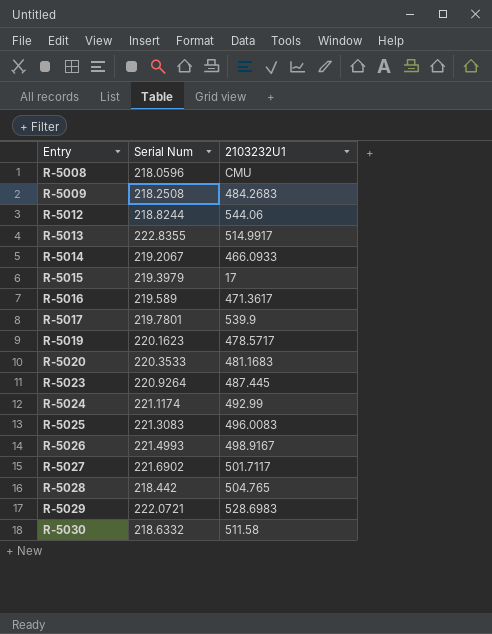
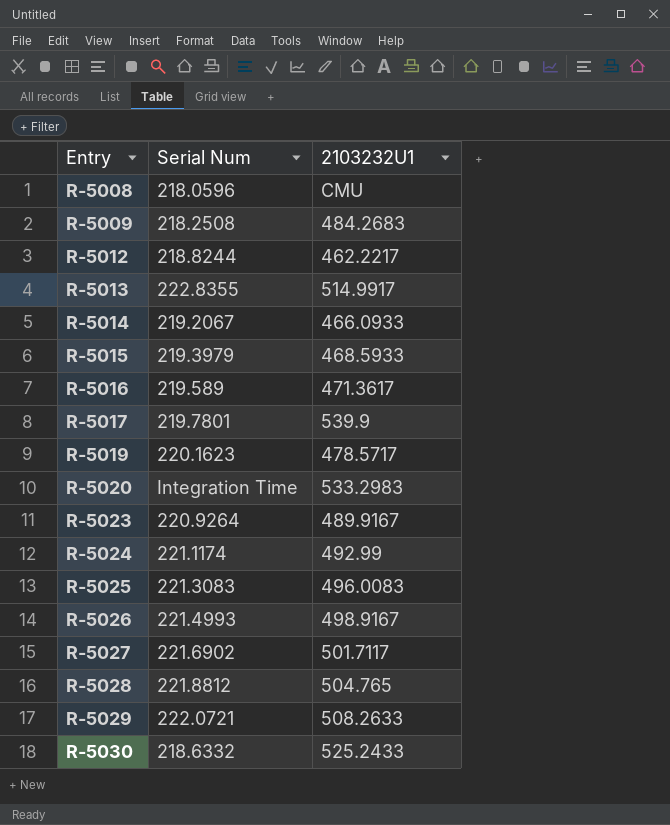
R-5012 | 2103232U1: 544.06 -> 462.2217
R-5015 | 2103232U1: 17 -> 468.5933
R-5020 | Serial Num: 220.3533 -> Integration Time
R-5020 | 2103232U1: 481.1683 -> 533.2983
R-5023 | 2103232U1: 487.445 -> 489.9167
R-5028 | Serial Num: 218.442 -> 221.8812
R-5029 | 2103232U1: 528.6983 -> 508.2633
R-5030 | 2103232U1: 511.58 -> 525.2433

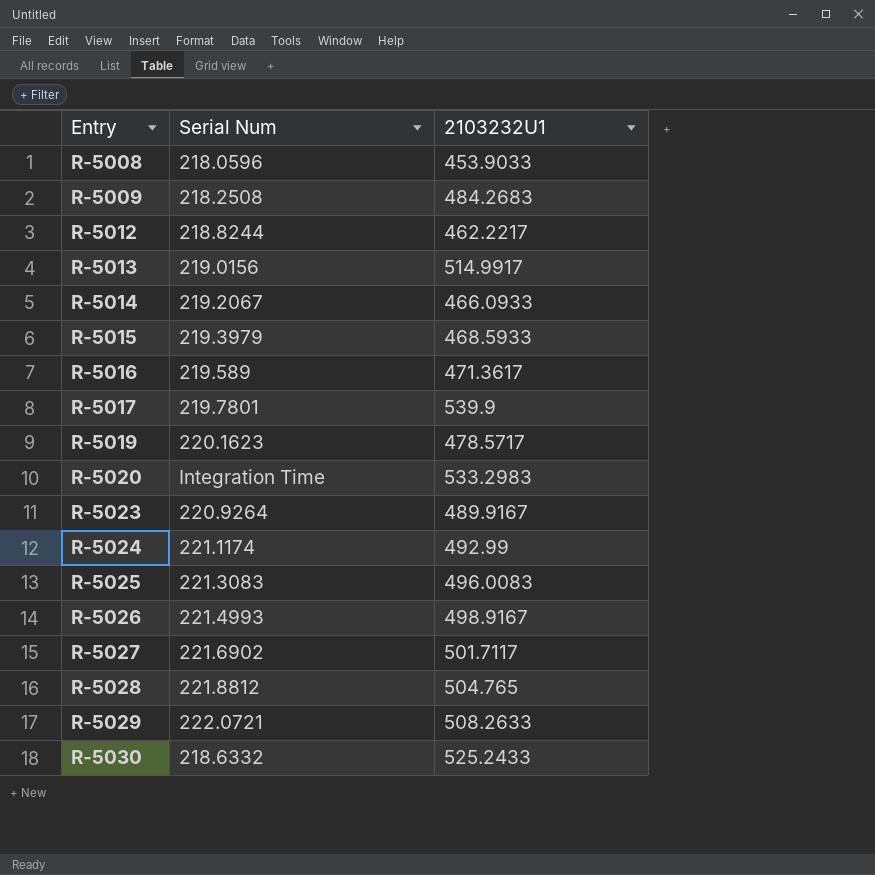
R-5008 | 2103232U1: CMU -> 453.9033
R-5013 | Serial Num: 222.8355 -> 219.0156

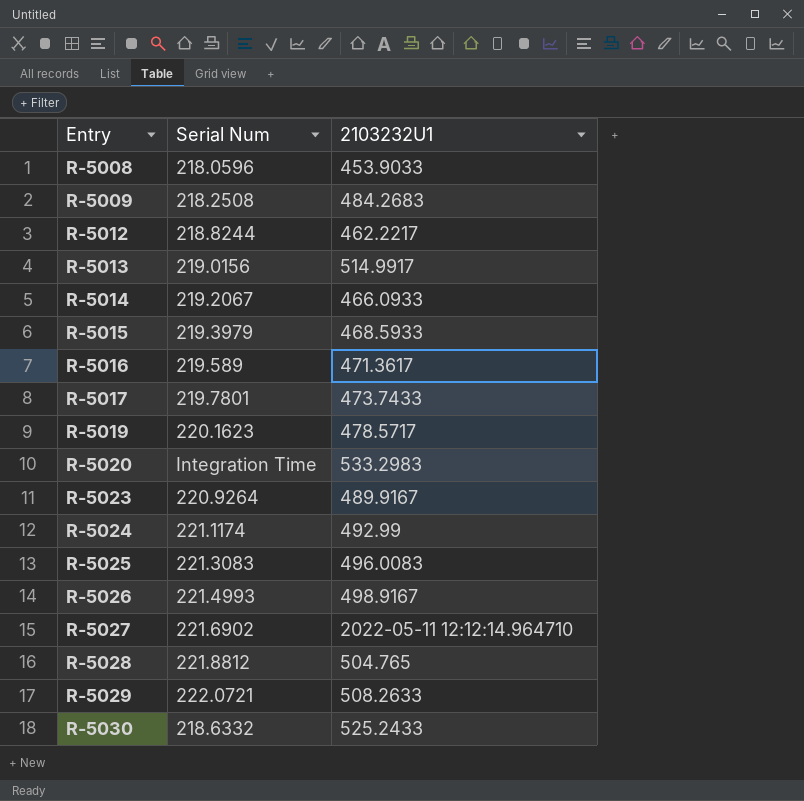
R-5017 | 2103232U1: 539.9 -> 473.7433
R-5027 | 2103232U1: 501.7117 -> 2022-05-11 12:12:14.964710

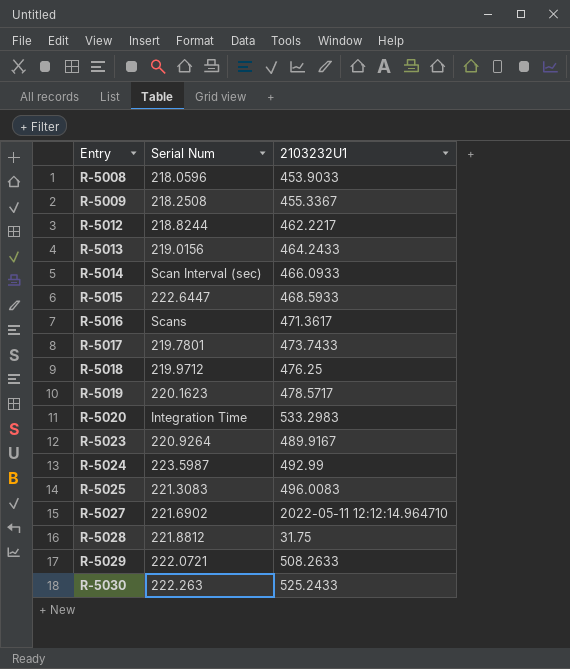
row R-5026: 221.4993 | 498.9167 -> none
R-5009 | 2103232U1: 484.2683 -> 455.3367
R-5013 | 2103232U1: 514.9917 -> 464.2433
R-5014 | Serial Num: 219.2067 -> Scan Interval (sec)
R-5015 | Serial Num: 219.3979 -> 222.6447
R-5016 | Serial Num: 219.589 -> Scans
row R-5018: none -> 219.9712 | 476.25
R-5024 | Serial Num: 221.1174 -> 223.5987
R-5028 | 2103232U1: 504.765 -> 31.75
R-5030 | Serial Num: 218.6332 -> 222.263

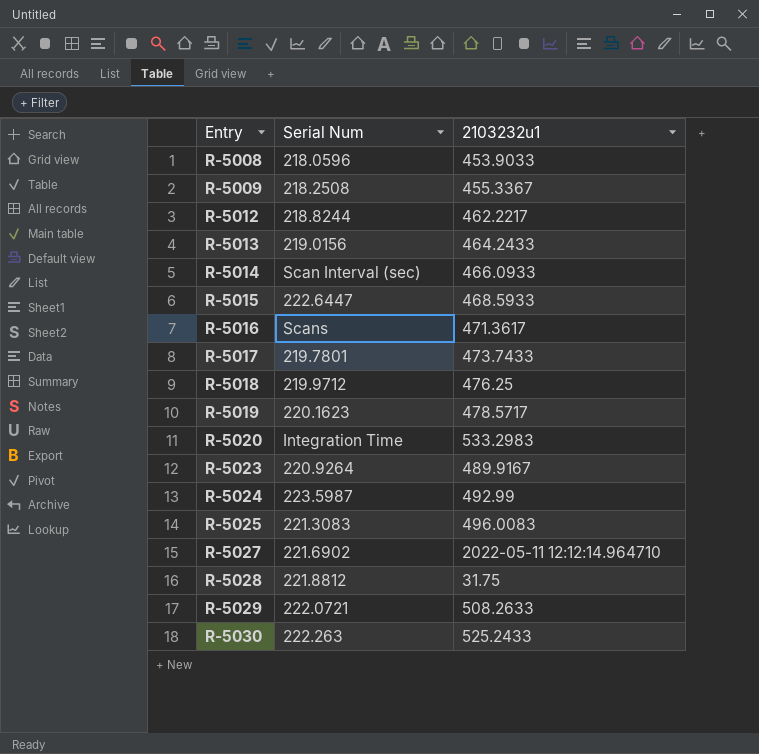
column name: 2103232U1 -> 2103232u1

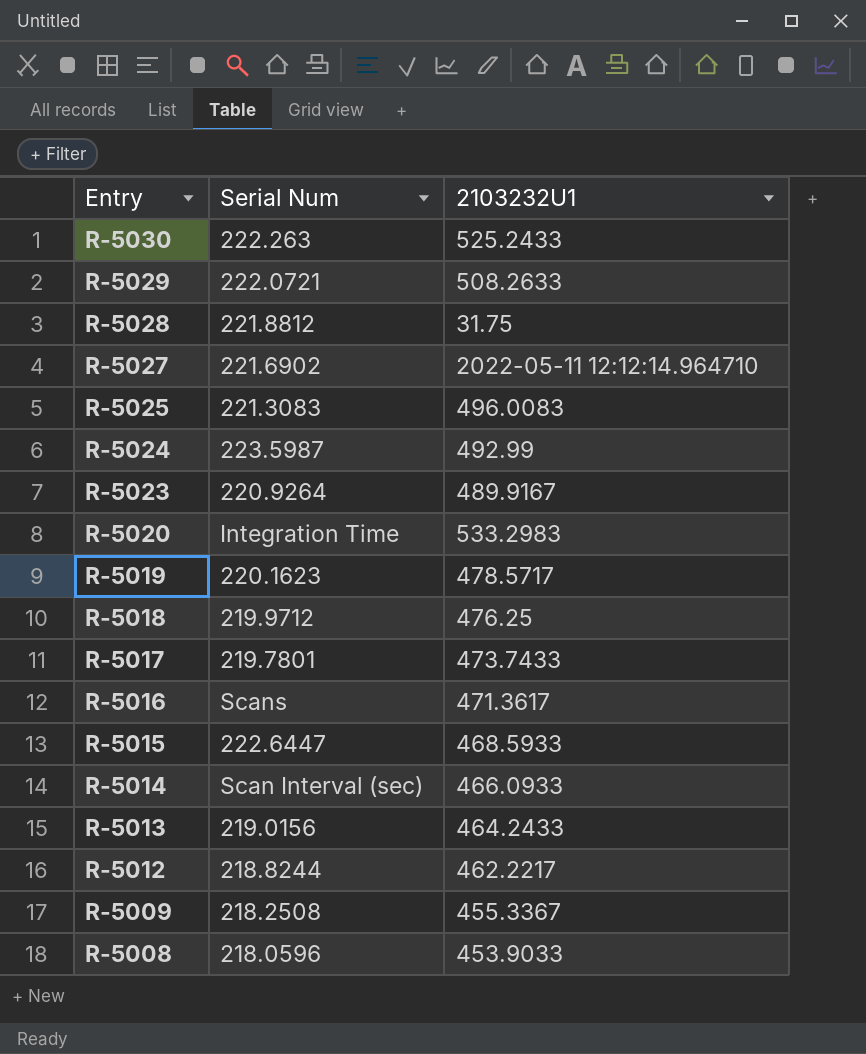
row order: Entry ascending -> Entry descending
column name: 2103232u1 -> 2103232U1

